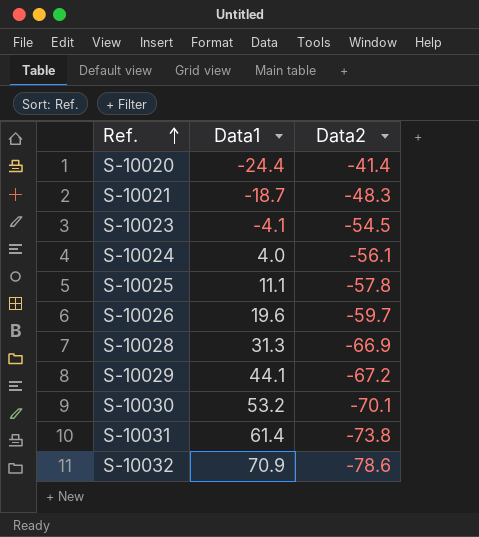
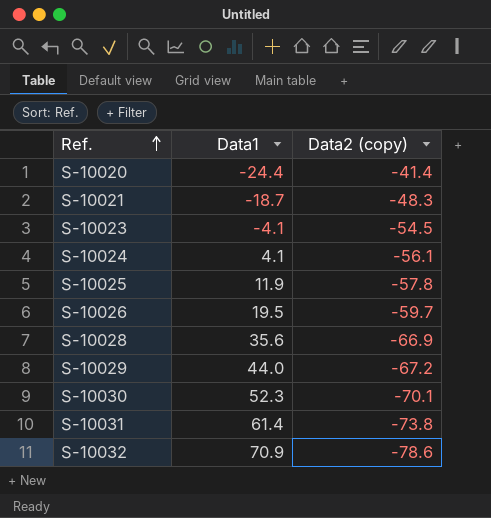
column name: Data2 -> Data2 (copy)
S-10024 | Data1: 4.0 -> 4.1
S-10025 | Data1: 11.1 -> 11.9
S-10026 | Data1: 19.6 -> 19.5
S-10028 | Data1: 31.3 -> 35.6
S-10029 | Data1: 44.1 -> 44.0
S-10030 | Data1: 53.2 -> 52.3

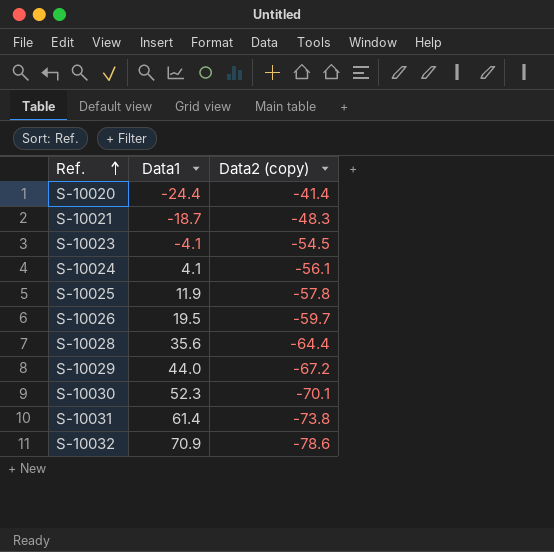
S-10028 | Data2 (copy): -66.9 -> -64.4

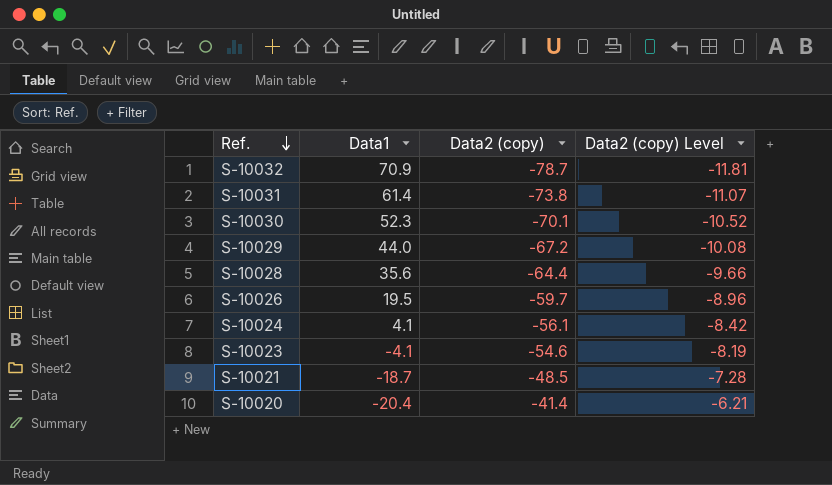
row order: Ref. ascending -> Ref. descending
column Data2 (copy) Level | formula: none -> [Data2 (copy)] * 0.15
row S-10025: 11.9 | -57.8 -> none
S-10032 | Data2 (copy): -78.6 -> -78.7
S-10023 | Data2 (copy): -54.5 -> -54.6
S-10021 | Data2 (copy): -48.3 -> -48.5
S-10020 | Data1: -24.4 -> -20.4

